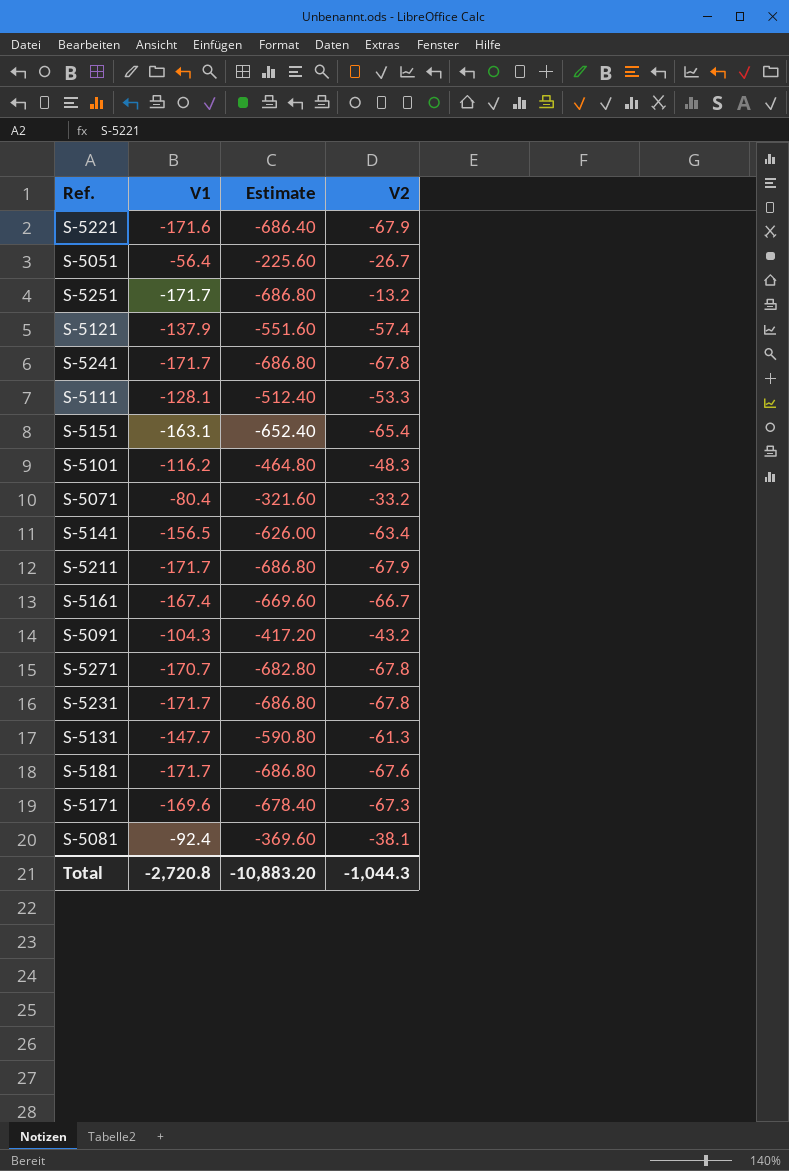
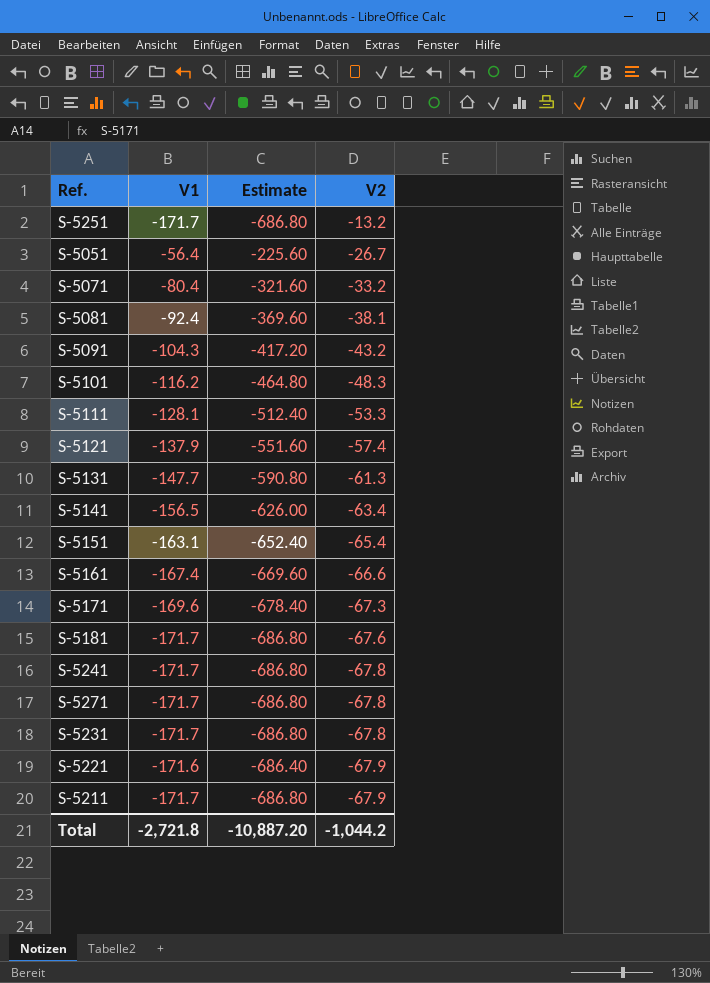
row order: none -> V2 descending
S-5161 | V2: -66.7 -> -66.6
S-5271 | V1: -170.7 -> -171.7
S-5271 | Estimate: -682.80 -> -686.80
Total | V1: -2,720.8 -> -2,721.8
Total | Estimate: -10,883.20 -> -10,887.20
Total | V2: -1,044.3 -> -1,044.2

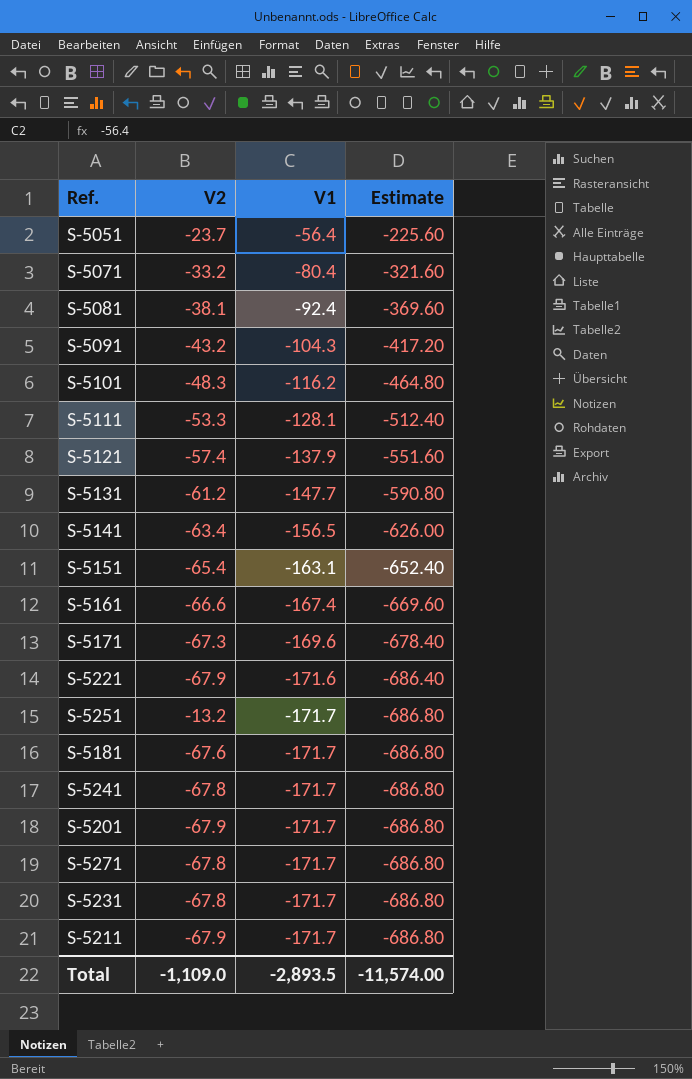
row order: V2 descending -> V1 descending
column V2 | position: 4 -> 2
S-5051 | V2: -26.7 -> -23.7
S-5131 | V2: -61.3 -> -61.2
row S-5201: none -> -67.9 | -171.7 | -686.80
Total | V2: -1,044.2 -> -1,109.0
Total | V1: -2,721.8 -> -2,893.5
Total | Estimate: -10,887.20 -> -11,574.00

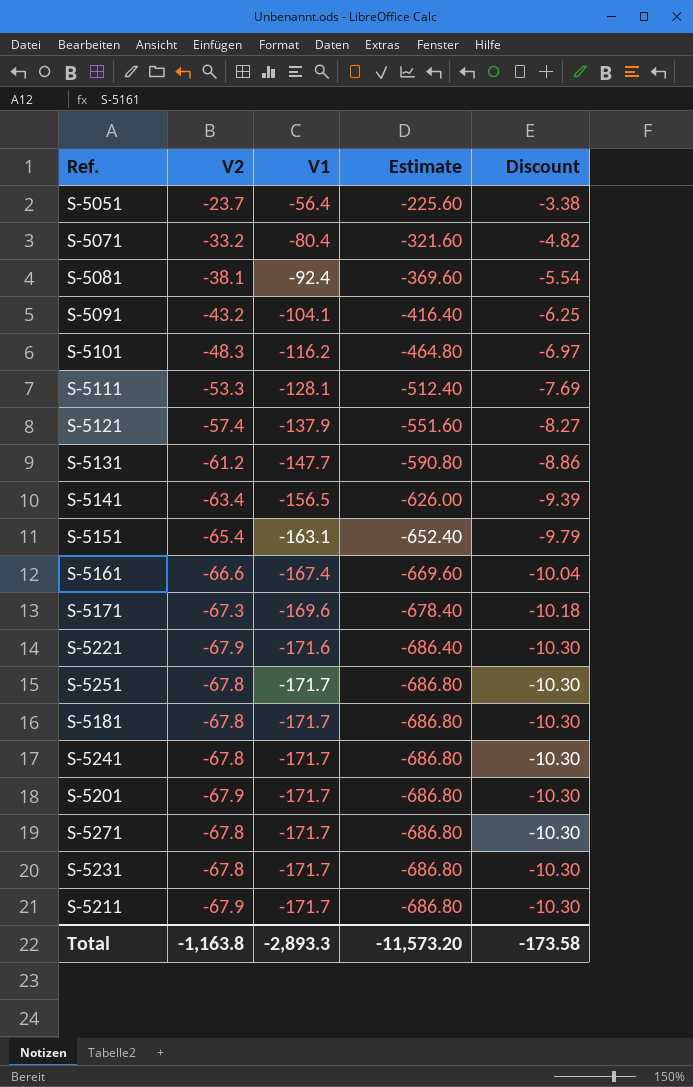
column Discount | formula: none -> [V1] * 0.06
S-5091 | V1: -104.3 -> -104.1
S-5091 | Estimate: -417.20 -> -416.40
S-5251 | V2: -13.2 -> -67.8
S-5181 | V2: -67.6 -> -67.8
Total | V2: -1,109.0 -> -1,163.8
Total | V1: -2,893.5 -> -2,893.3
Total | Estimate: -11,574.00 -> -11,573.20

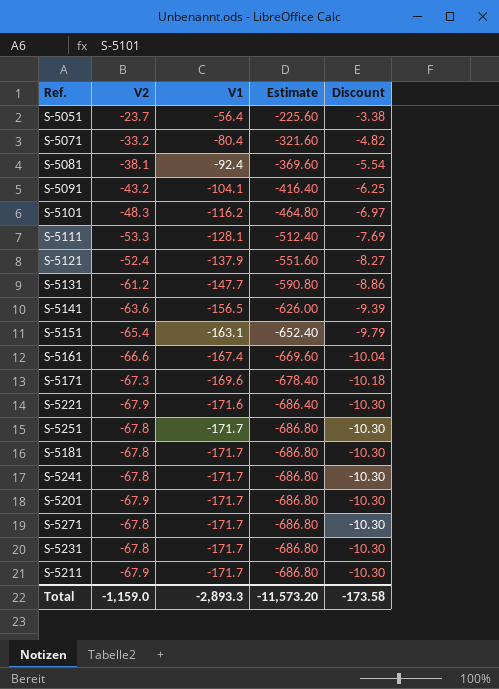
S-5121 | V2: -57.4 -> -52.4
S-5141 | V2: -63.4 -> -63.6
Total | V2: -1,163.8 -> -1,159.0

